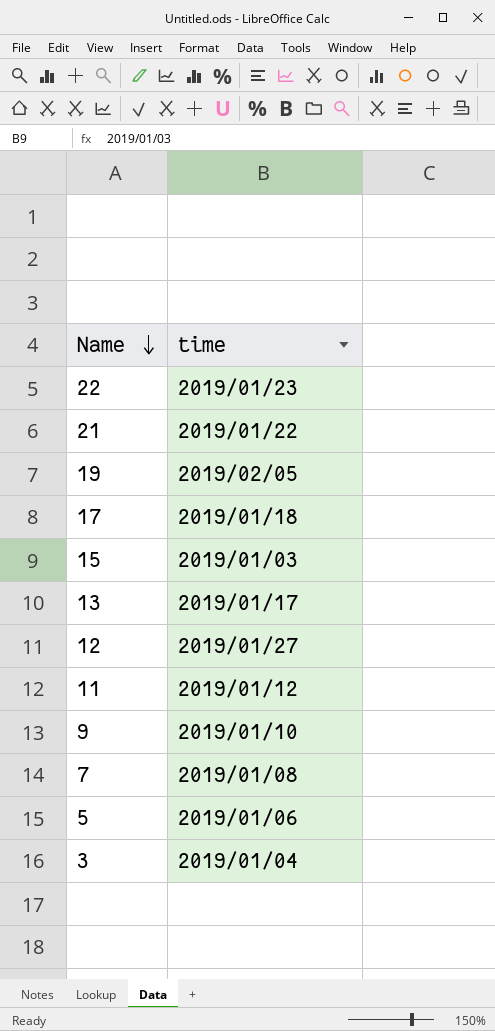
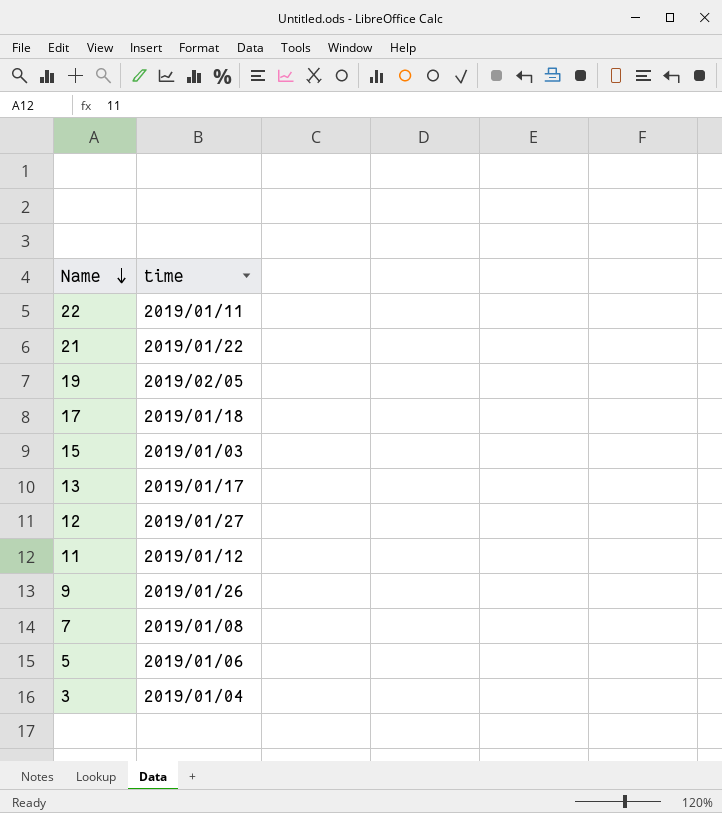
22 | time: 2019/01/23 -> 2019/01/11
9 | time: 2019/01/10 -> 2019/01/26

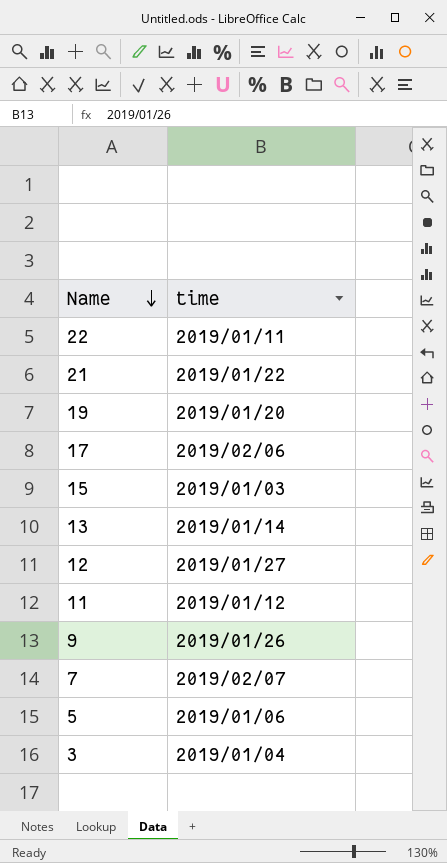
19 | time: 2019/02/05 -> 2019/01/20
17 | time: 2019/01/18 -> 2019/02/06
13 | time: 2019/01/17 -> 2019/01/14
7 | time: 2019/01/08 -> 2019/02/07

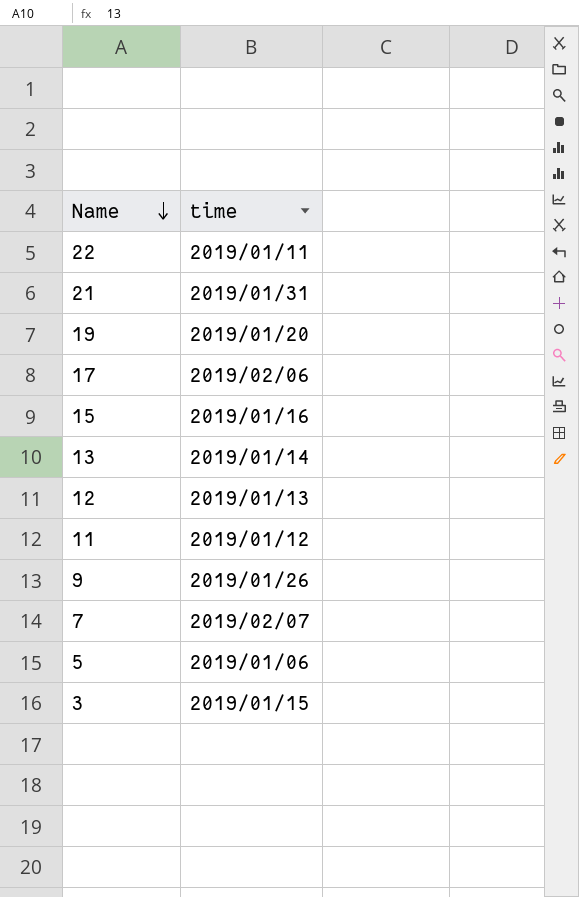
21 | time: 2019/01/22 -> 2019/01/31
15 | time: 2019/01/03 -> 2019/01/16
12 | time: 2019/01/27 -> 2019/01/13
3 | time: 2019/01/04 -> 2019/01/15

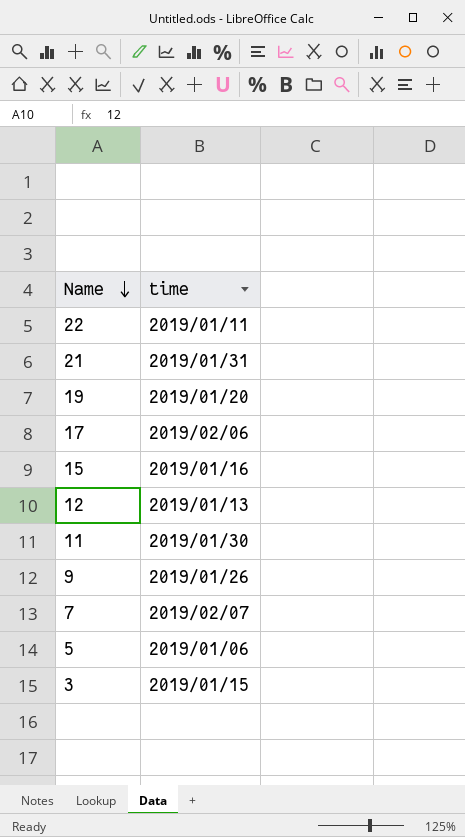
row 13: 2019/01/14 -> none
11 | time: 2019/01/12 -> 2019/01/30

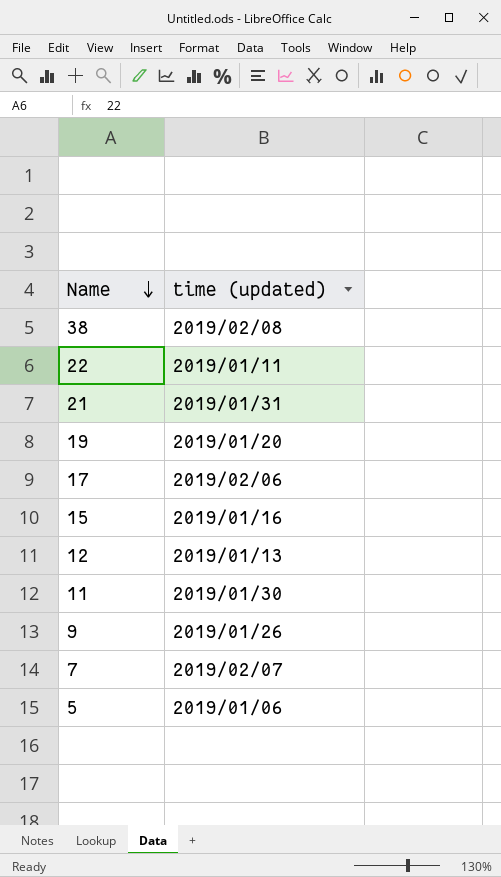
column name: time -> time (updated)
row 3: 2019/01/15 -> none
row 38: none -> 2019/02/08

